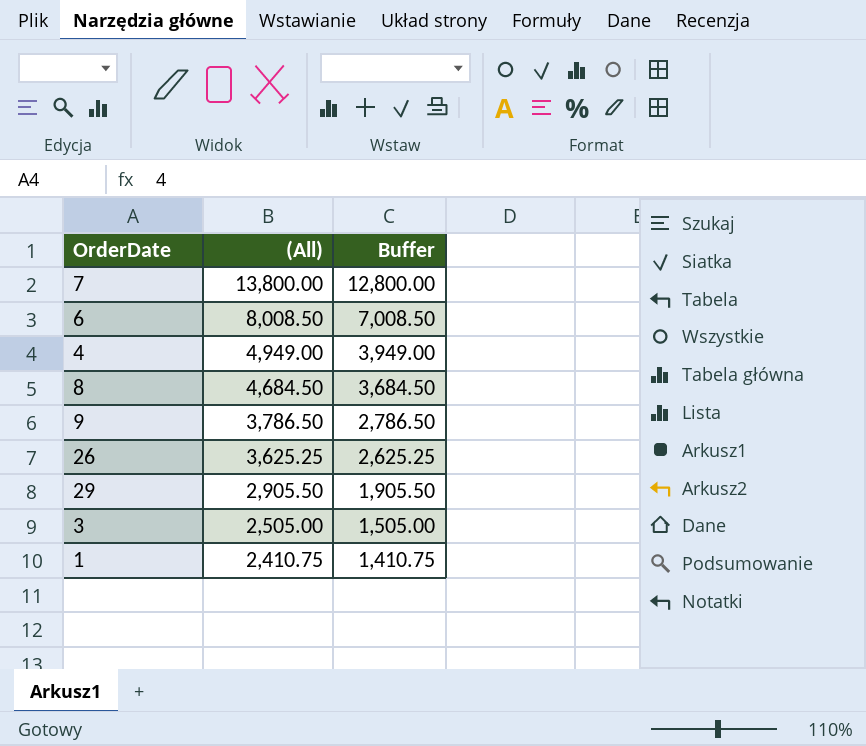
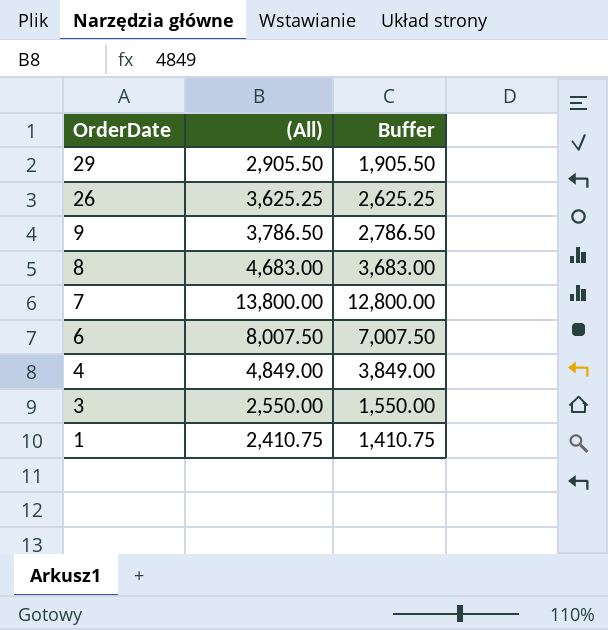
row order: (All) descending -> OrderDate descending
8 | (All): 4,684.50 -> 4,683.00
8 | Buffer: 3,684.50 -> 3,683.00
6 | (All): 8,008.50 -> 8,007.50
6 | Buffer: 7,008.50 -> 7,007.50
4 | (All): 4,949.00 -> 4,849.00
4 | Buffer: 3,949.00 -> 3,849.00
3 | (All): 2,505.00 -> 2,550.00
3 | Buffer: 1,505.00 -> 1,550.00

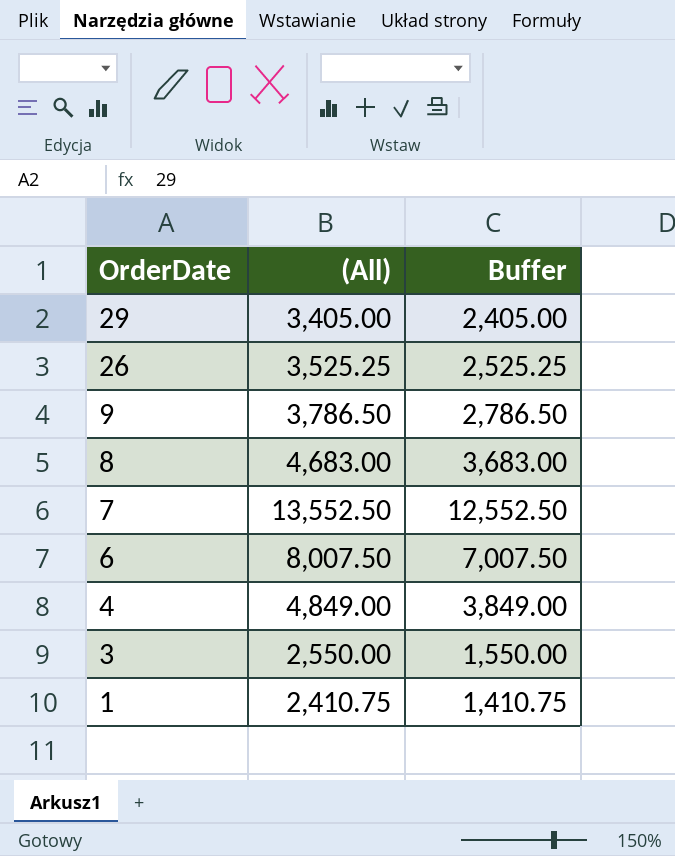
29 | (All): 2,905.50 -> 3,405.00
29 | Buffer: 1,905.50 -> 2,405.00
26 | (All): 3,625.25 -> 3,525.25
26 | Buffer: 2,625.25 -> 2,525.25
7 | (All): 13,800.00 -> 13,552.50
7 | Buffer: 12,800.00 -> 12,552.50

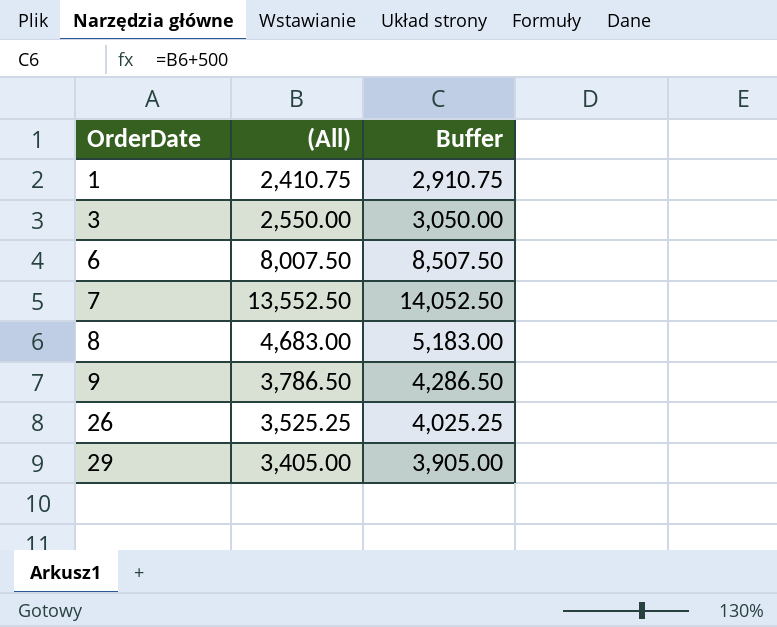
row order: OrderDate descending -> OrderDate ascending
column Buffer | formula: [(All)] - 1000 -> [(All)] + 500
row 4: 4,849.00 | 3,849.00 -> none

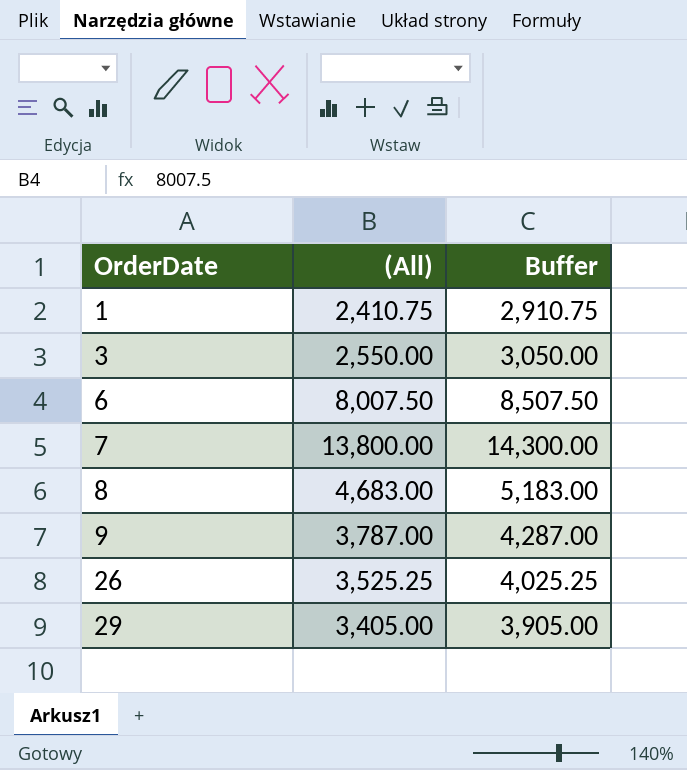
7 | (All): 13,552.50 -> 13,800.00
7 | Buffer: 14,052.50 -> 14,300.00
9 | (All): 3,786.50 -> 3,787.00
9 | Buffer: 4,286.50 -> 4,287.00

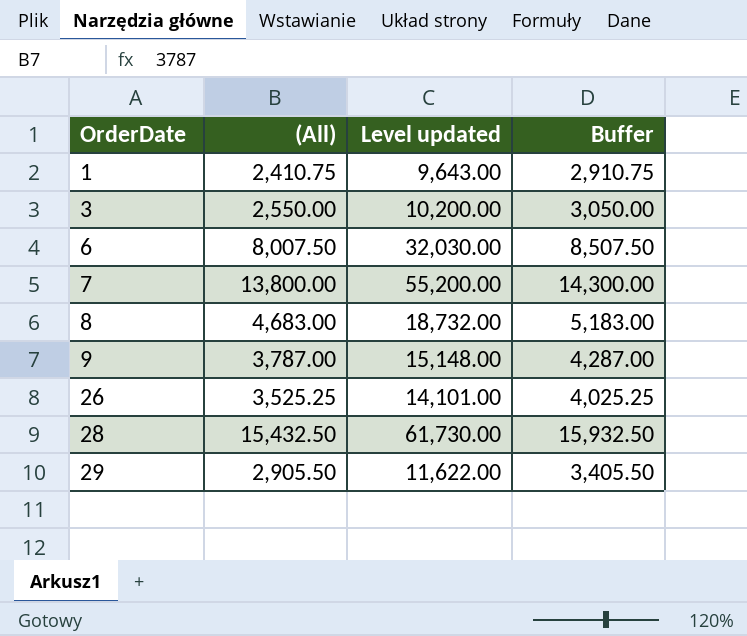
column Level updated | formula: none -> [(All)] * 4
row 28: none -> 15,432.50 | 61,730.00 | 15,932.50
29 | (All): 3,405.00 -> 2,905.50
29 | Buffer: 3,905.00 -> 3,405.50

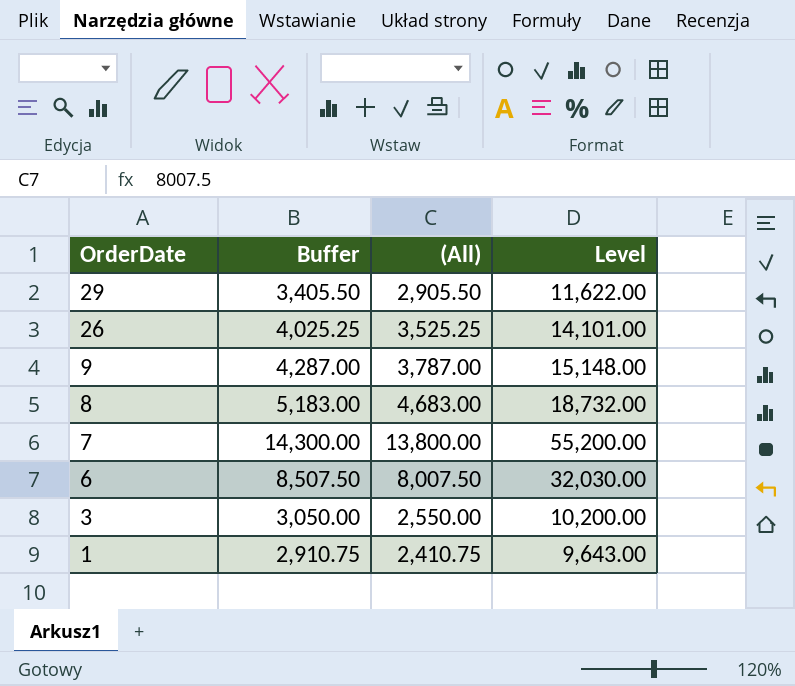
row order: OrderDate ascending -> OrderDate descending
column Buffer | position: 4 -> 2
column name: Level updated -> Level
row 28: 15,432.50 | 61,730.00 | 15,932.50 -> none

